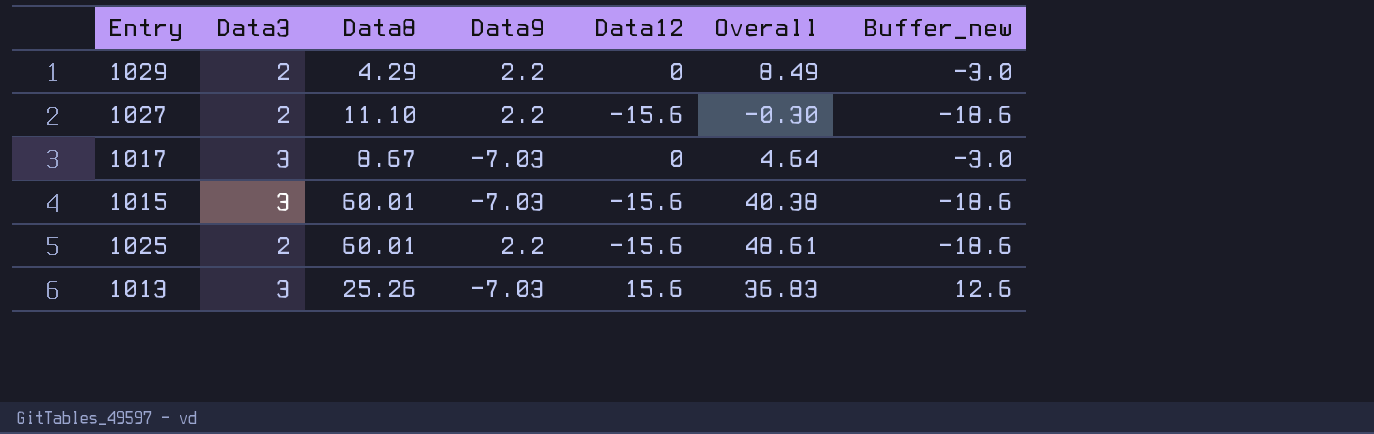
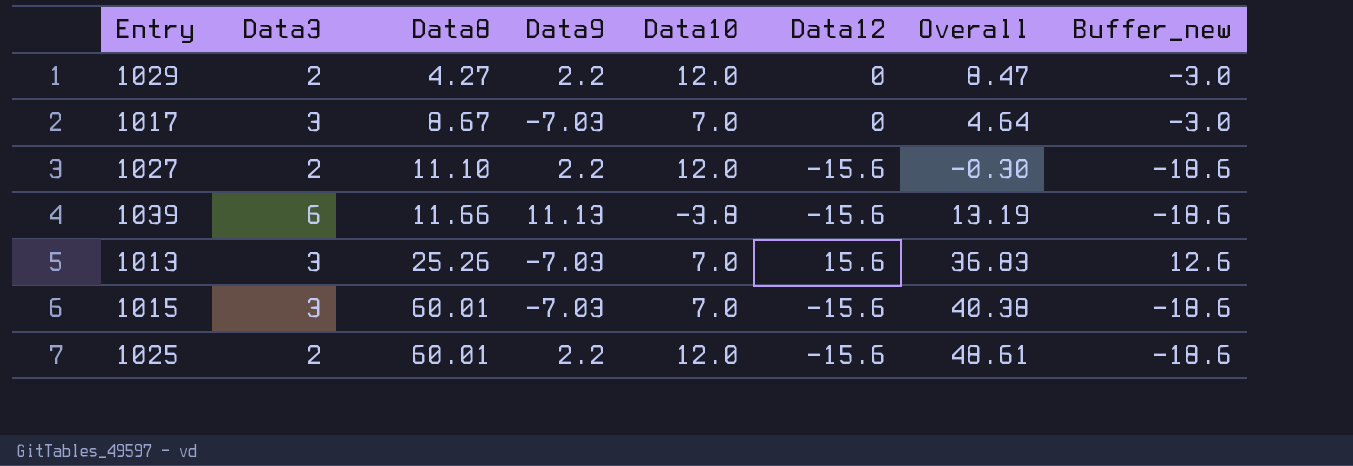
row order: none -> Data8 ascending
column Data10 | position: none -> 5
1029 | Data8: 4.29 -> 4.27
1029 | Overall: 8.49 -> 8.47
row 1039: none -> 6 | 11.66 | 11.13 | -3.8 | -15.6 | 13.19 | -18.6

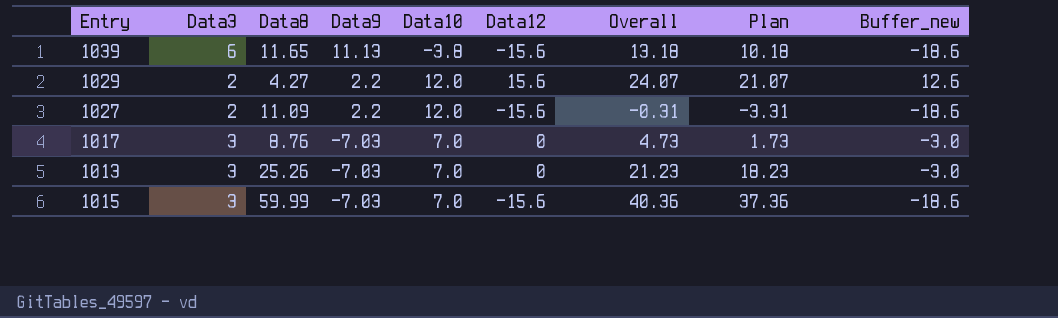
row order: Data8 ascending -> Data9 descending
column Plan | formula: none -> [Overall] - 3
row 1025: 2 | 60.01 | 2.2 | 12.0 | -15.6 | 48.61 | -18.6 -> none
1039 | Data8: 11.66 -> 11.65
1039 | Overall: 13.19 -> 13.18
1029 | Data12: 0 -> 15.6
1029 | Overall: 8.47 -> 24.07
1029 | Buffer_new: -3.0 -> 12.6
1027 | Data8: 11.10 -> 11.09
1027 | Overall: -0.30 -> -0.31
1017 | Data8: 8.67 -> 8.76
1017 | Overall: 4.64 -> 4.73
1013 | Data12: 15.6 -> 0
1013 | Overall: 36.83 -> 21.23
1013 | Buffer_new: 12.6 -> -3.0
1015 | Data8: 60.01 -> 59.99
1015 | Overall: 40.38 -> 40.36

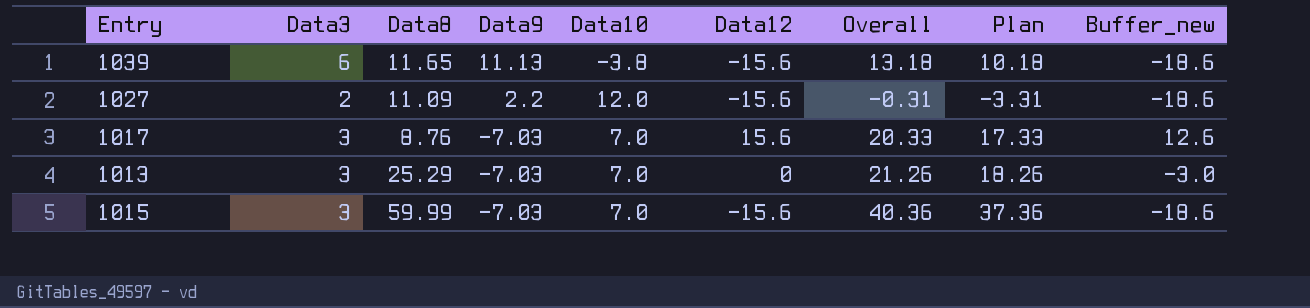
row 1029: 2 | 4.27 | 2.2 | 12.0 | 15.6 | 24.07 | 21.07 | 12.6 -> none
1017 | Data12: 0 -> 15.6
1017 | Overall: 4.73 -> 20.33
1017 | Plan: 1.73 -> 17.33
1017 | Buffer_new: -3.0 -> 12.6
1013 | Data8: 25.26 -> 25.29
1013 | Overall: 21.23 -> 21.26
1013 | Plan: 18.23 -> 18.26

